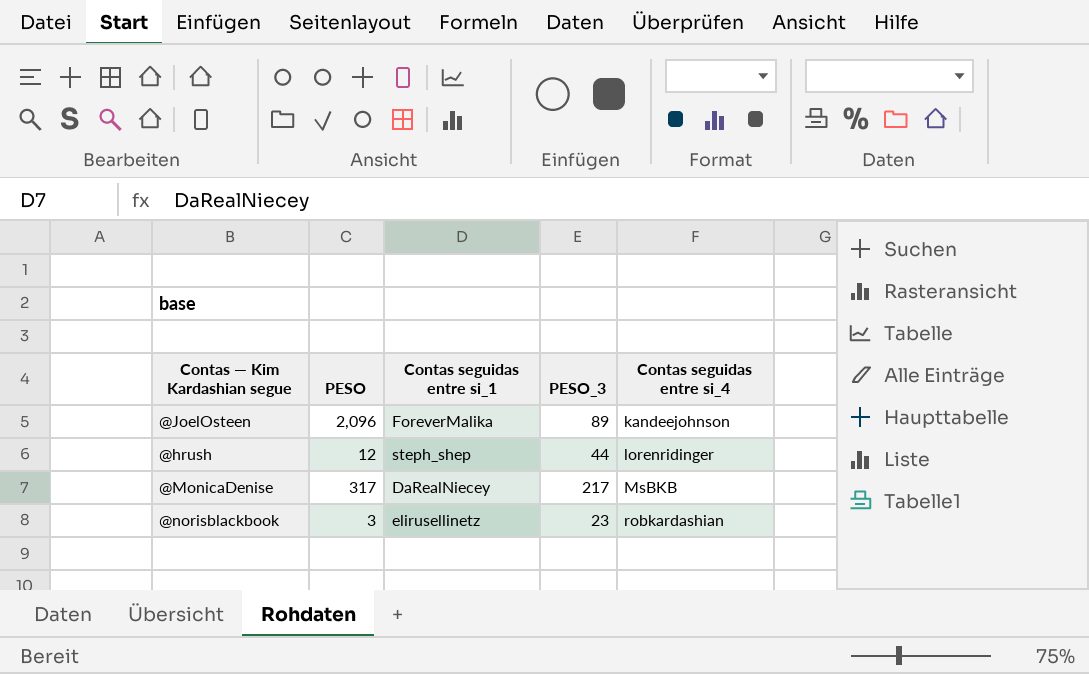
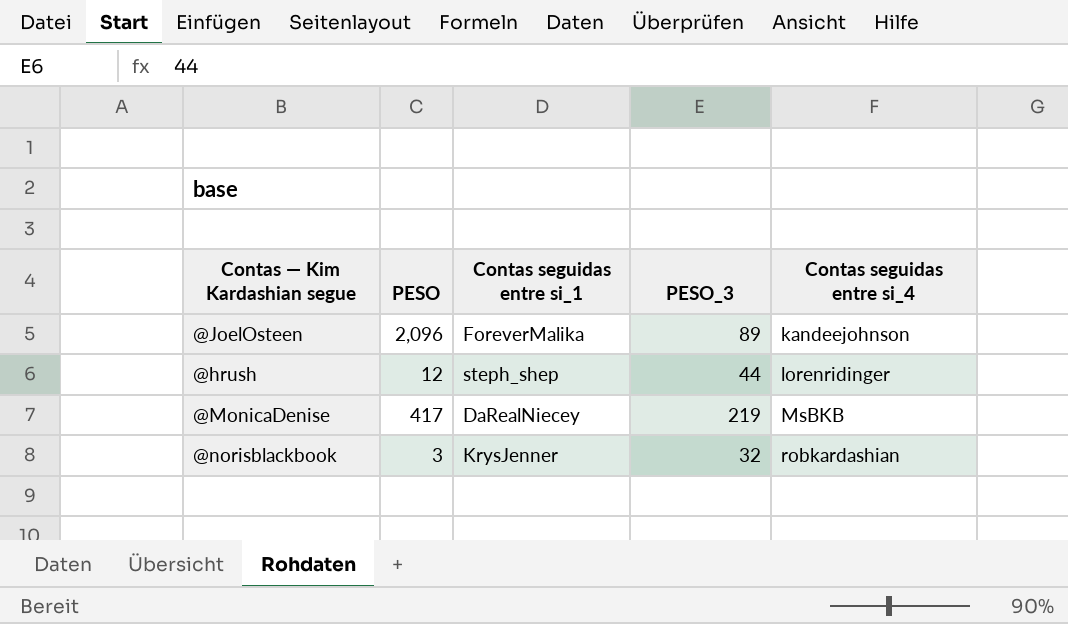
@MonicaDenise | PESO: 317 -> 417
@MonicaDenise | PESO_3: 217 -> 219
@norisblackbook | Contas seguidas entre si_1: elirusellinetz -> KrysJenner
@norisblackbook | PESO_3: 23 -> 32

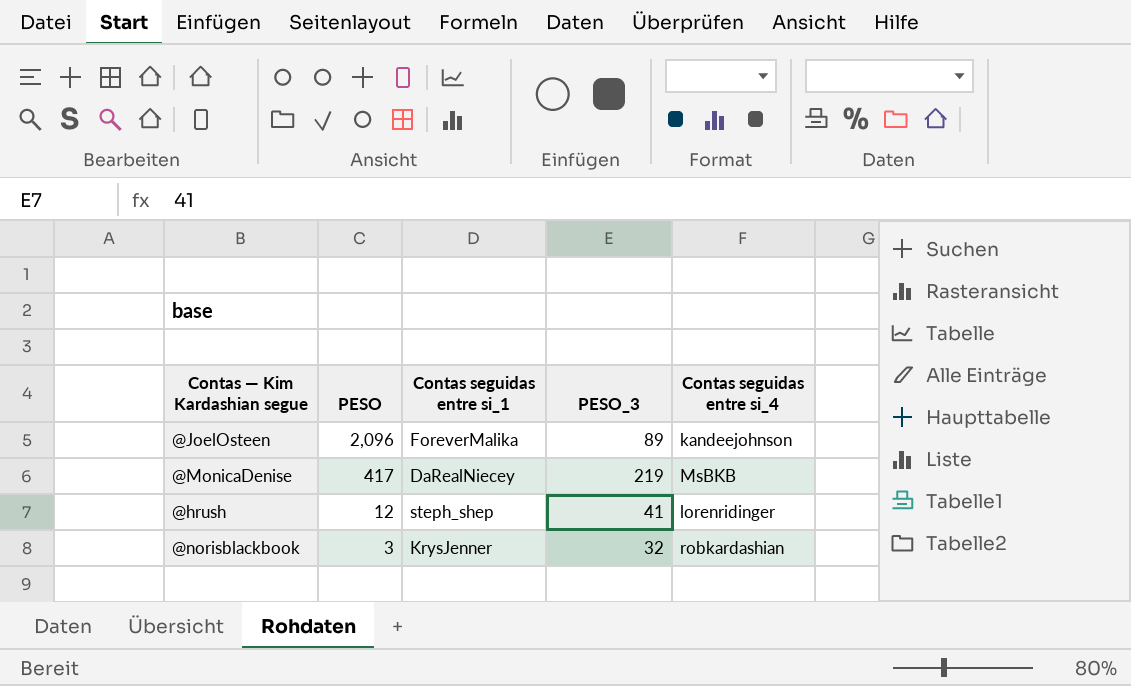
row order: Contas seguidas entre si_4 ascending -> PESO descending
@hrush | PESO_3: 44 -> 41

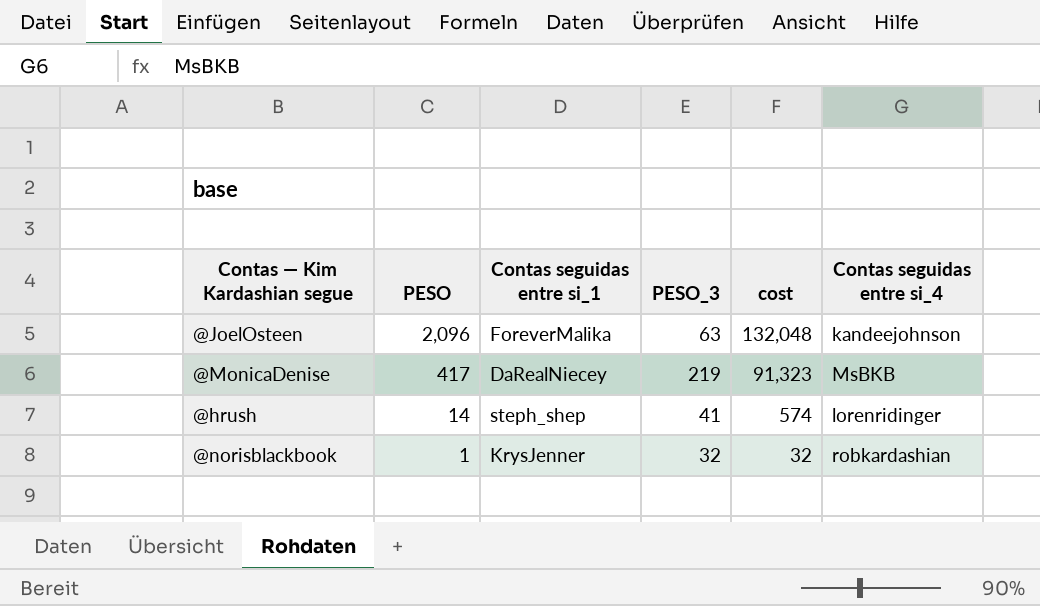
column cost | formula: none -> [PESO] * [PESO_3]
@JoelOsteen | PESO_3: 89 -> 63
@hrush | PESO: 12 -> 14
@norisblackbook | PESO: 3 -> 1

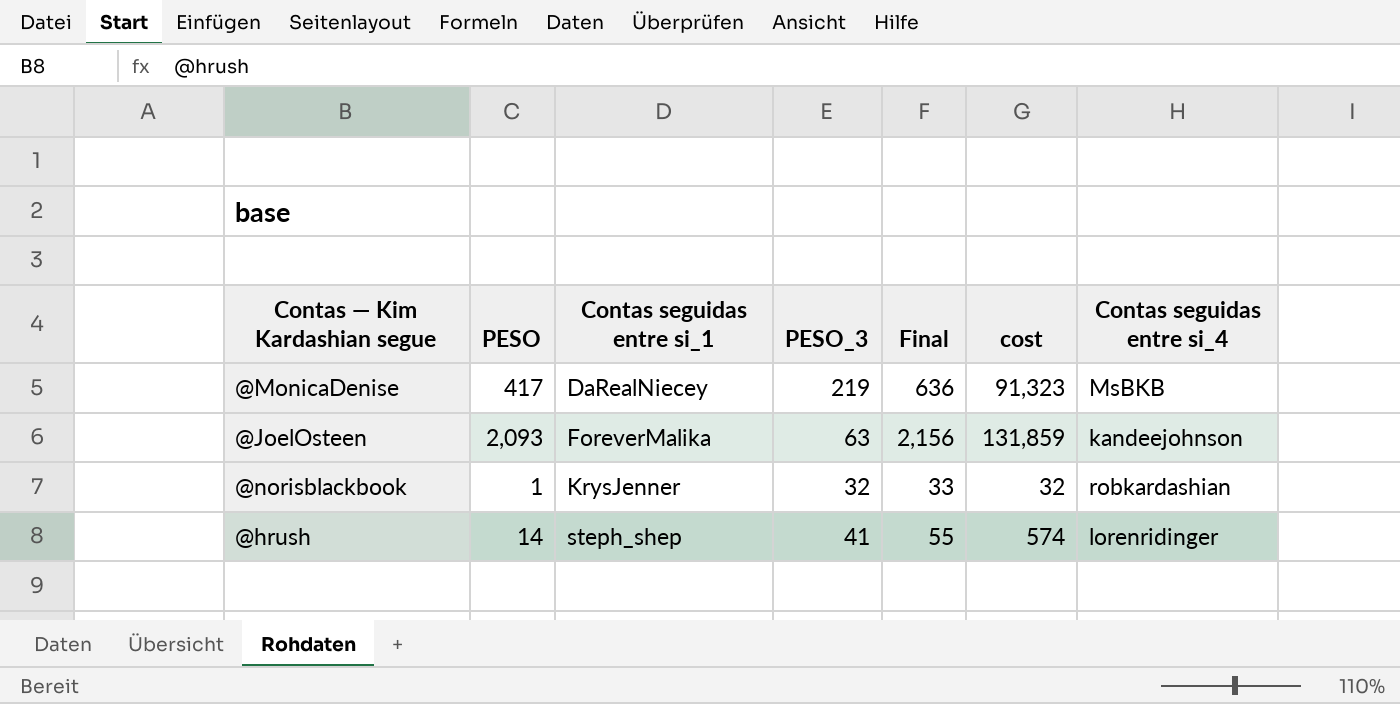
row order: PESO descending -> Contas seguidas entre si_1 ascending
column Final | formula: none -> [PESO] + [PESO_3]
@JoelOsteen | PESO: 2,096 -> 2,093
@JoelOsteen | cost: 132,048 -> 131,859

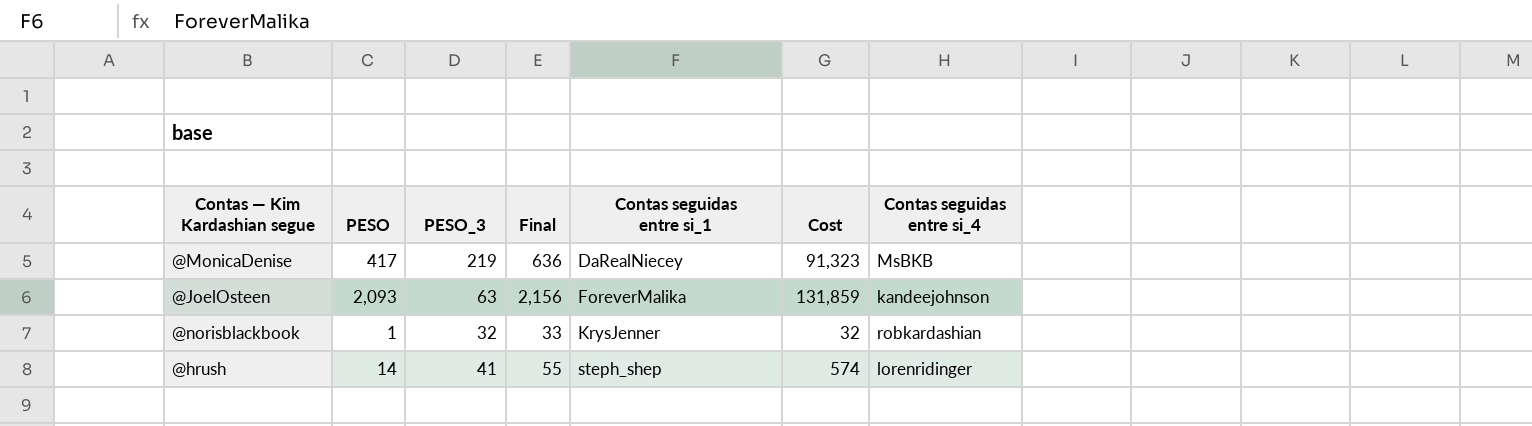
column Contas seguidas entre si_1 | position: 3 -> 5
column name: cost -> Cost

